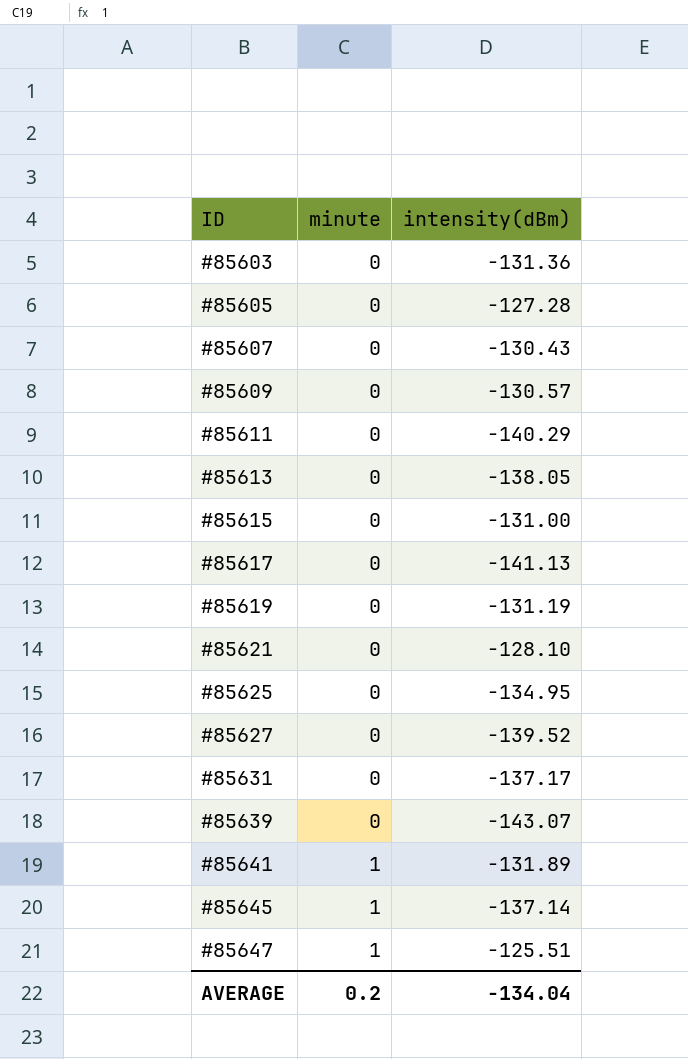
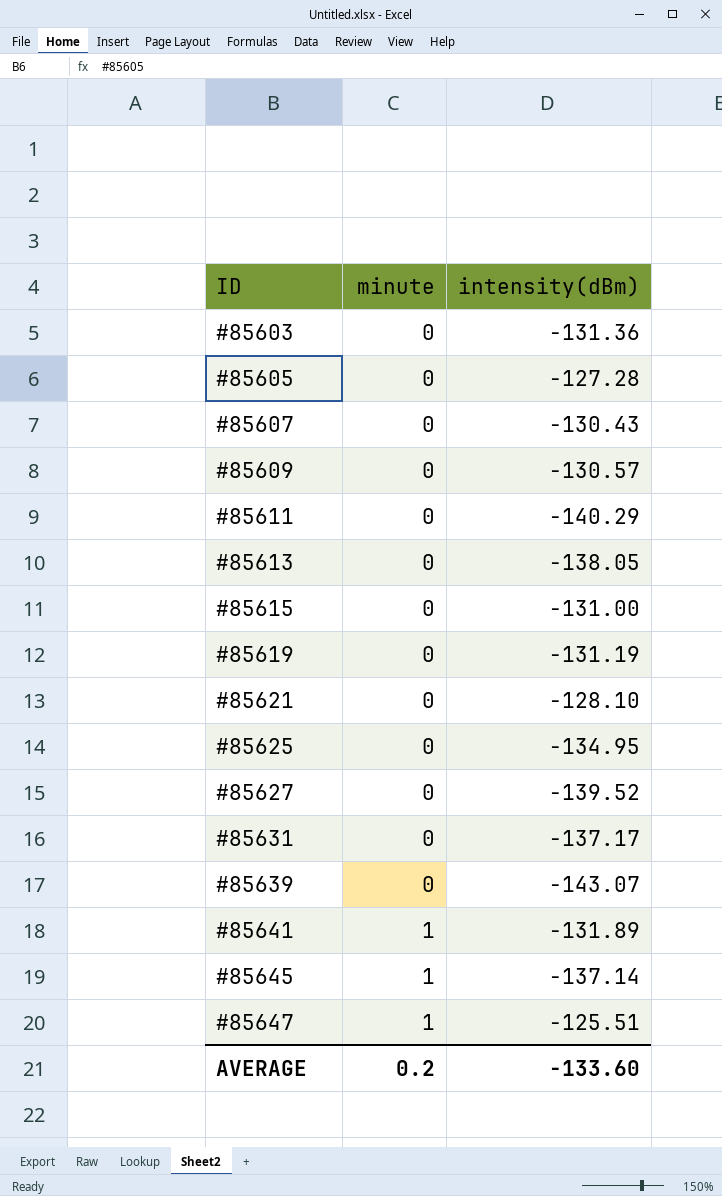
row #85617: 0 | -141.13 -> none
AVERAGE | intensity(dBm): -134.04 -> -133.60

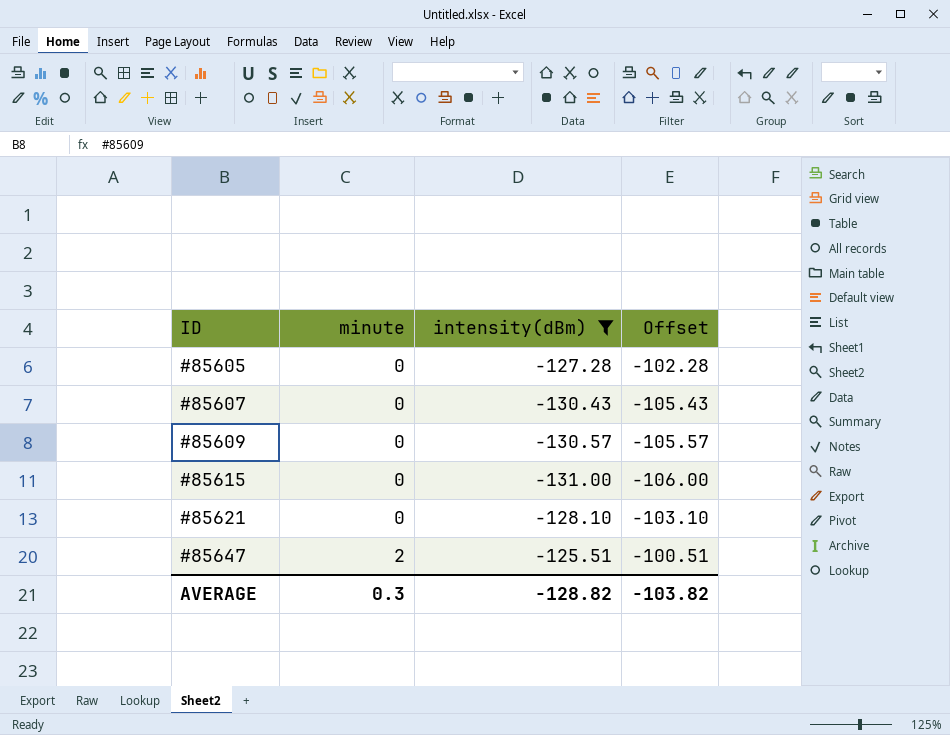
filter: none -> intensity(dBm) >= -131.00
column Offset | formula: none -> [intensity(dBm)] + 25
#85647 | minute: 1 -> 2
AVERAGE | minute: 0.2 -> 0.3
AVERAGE | intensity(dBm): -133.60 -> -128.82

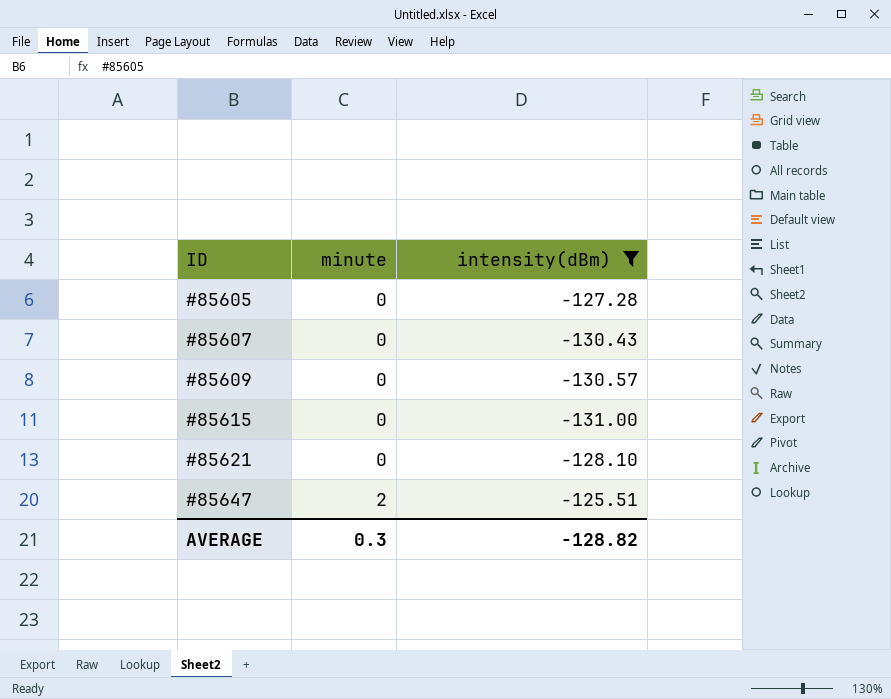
column Offset | formula: [intensity(dBm)] + 25 -> none

